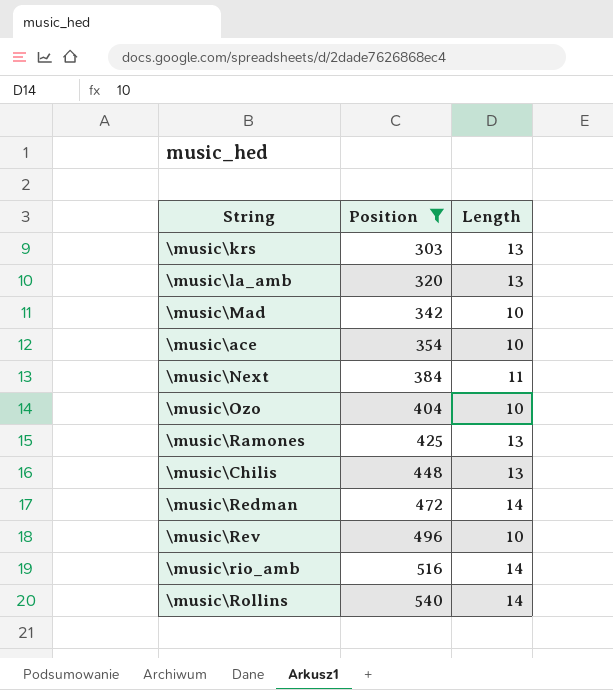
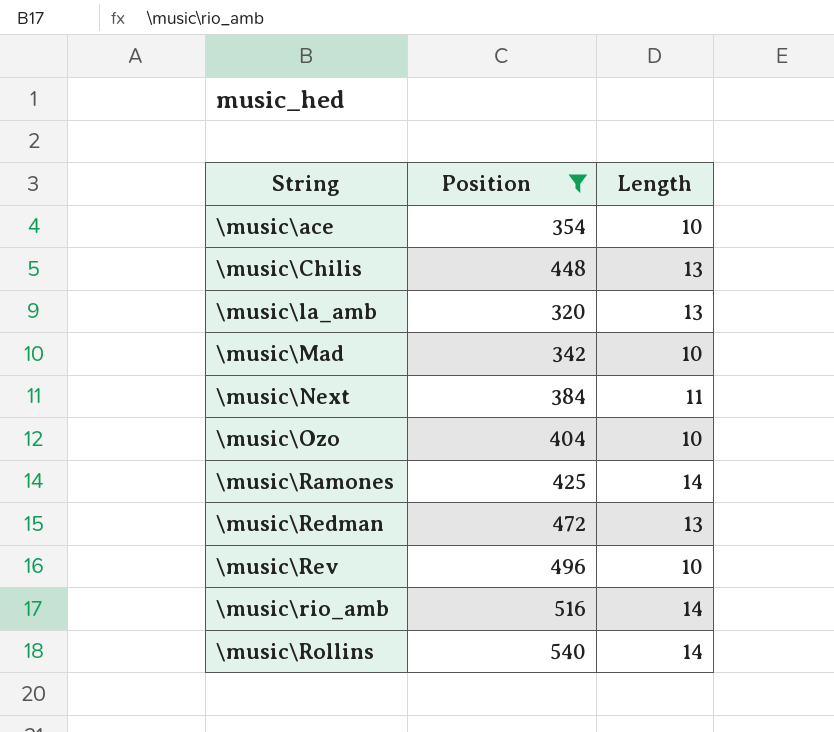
row order: Position ascending -> String ascending
row \music\krs: 303 | 13 -> none
\music\Ramones | Length: 13 -> 14
\music\Redman | Length: 14 -> 13

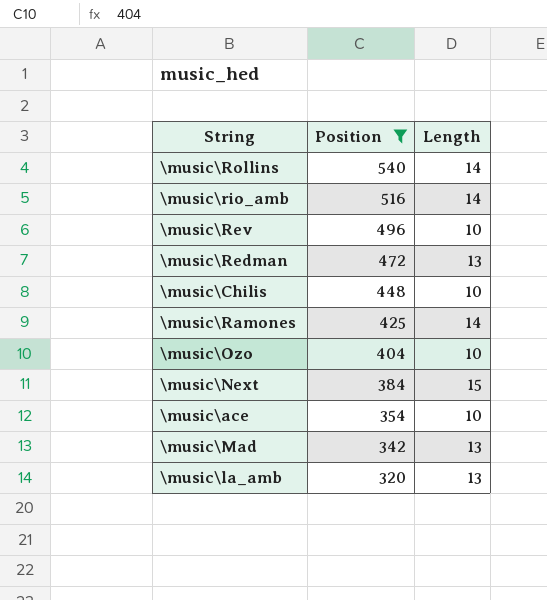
row order: String ascending -> Position descending
\music\Chilis | Length: 13 -> 10
\music\Next | Length: 11 -> 15
\music\Mad | Length: 10 -> 13

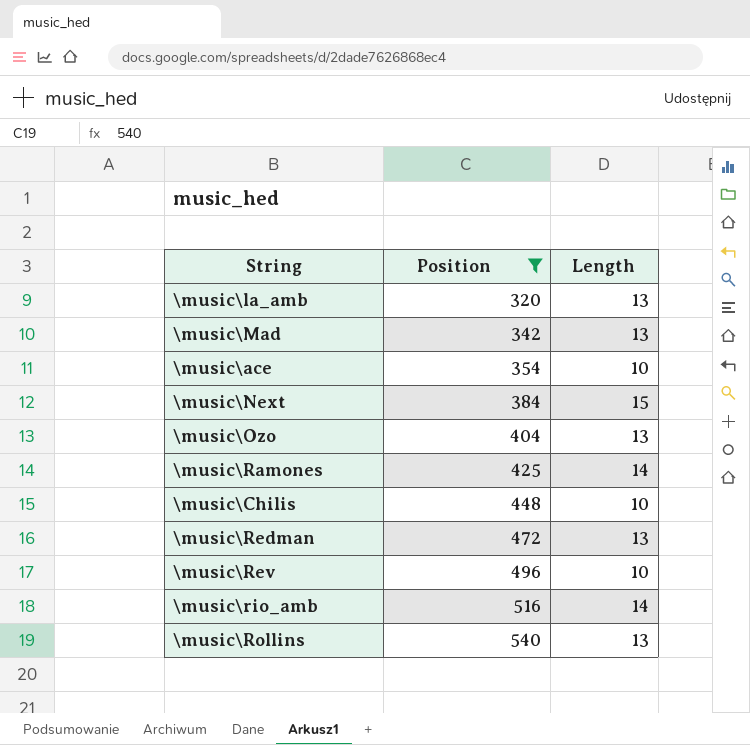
row order: Position descending -> Position ascending
\music\Ozo | Length: 10 -> 13
\music\Rollins | Length: 14 -> 13

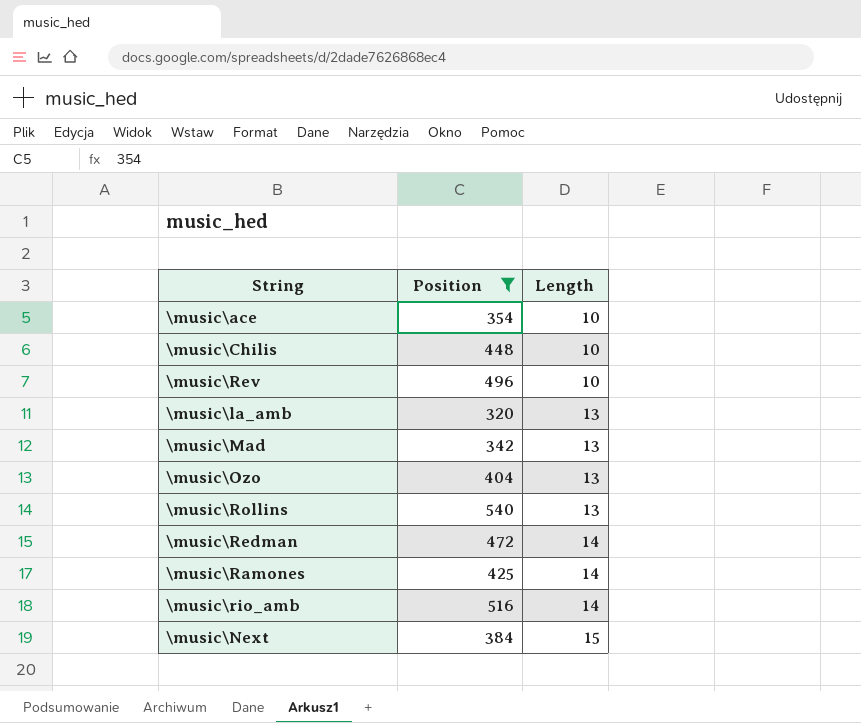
row order: Position ascending -> Length ascending
\music\Redman | Length: 13 -> 14

